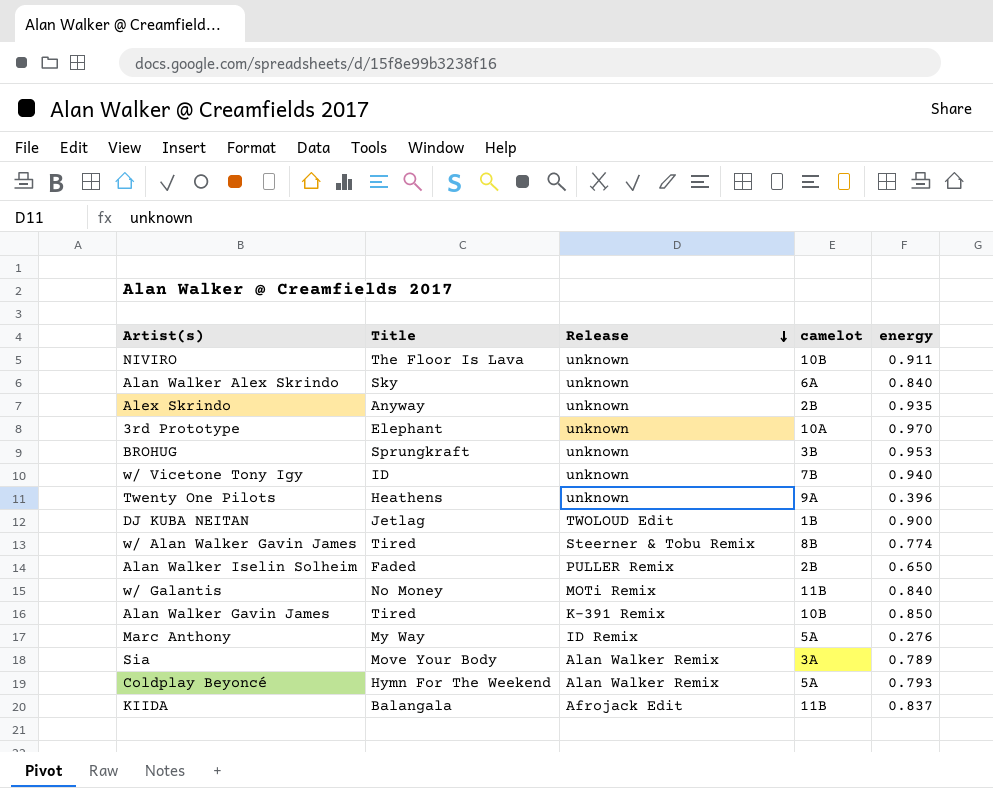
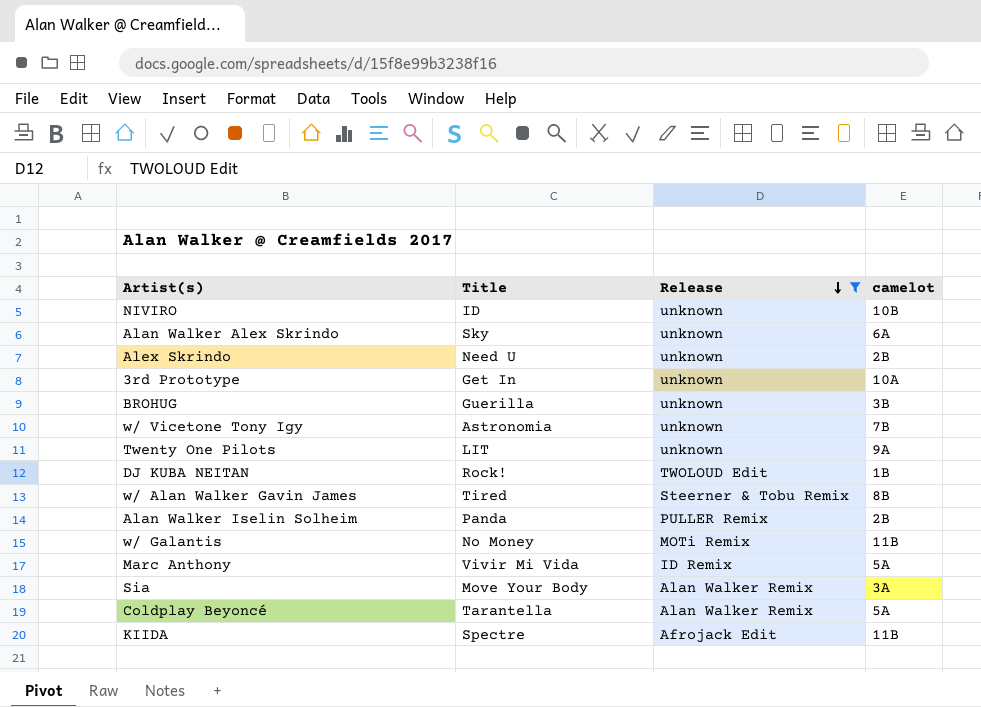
filter: none -> Release != K-391 Remix
column energy | position: 5 -> none
NIVIRO | Title: The Floor Is Lava -> ID
Alex Skrindo | Title: Anyway -> Need U
3rd Prototype | Title: Elephant -> Get In
BROHUG | Title: Sprungkraft -> Guerilla
w/ Vicetone Tony Igy | Title: ID -> Astronomia
Twenty One Pilots | Title: Heathens -> LIT
DJ KUBA NEITAN | Title: Jetlag -> Rock!
Alan Walker Iselin Solheim | Title: Faded -> Panda
Marc Anthony | Title: My Way -> Vivir Mi Vida
Coldplay Beyoncé | Title: Hymn For The Weekend -> Tarantella
KIIDA | Title: Balangala -> Spectre

